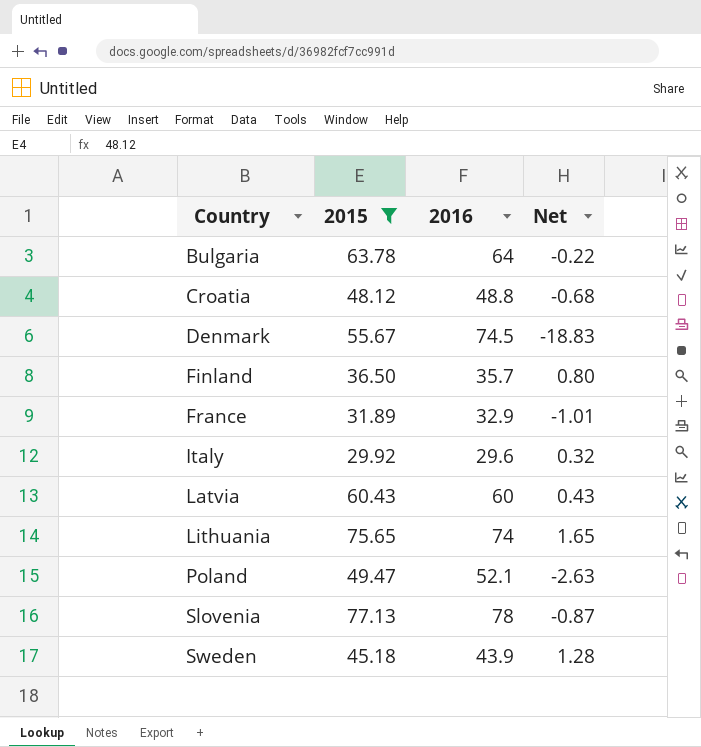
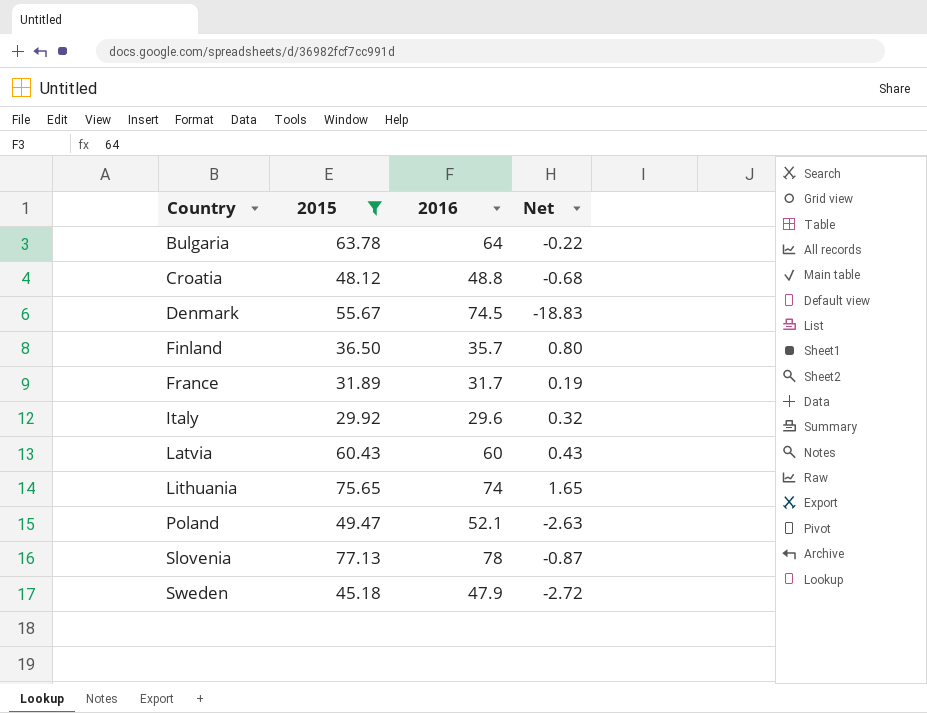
France | 2016: 32.9 -> 31.7
France | Net: -1.01 -> 0.19
Sweden | 2016: 43.9 -> 47.9
Sweden | Net: 1.28 -> -2.72

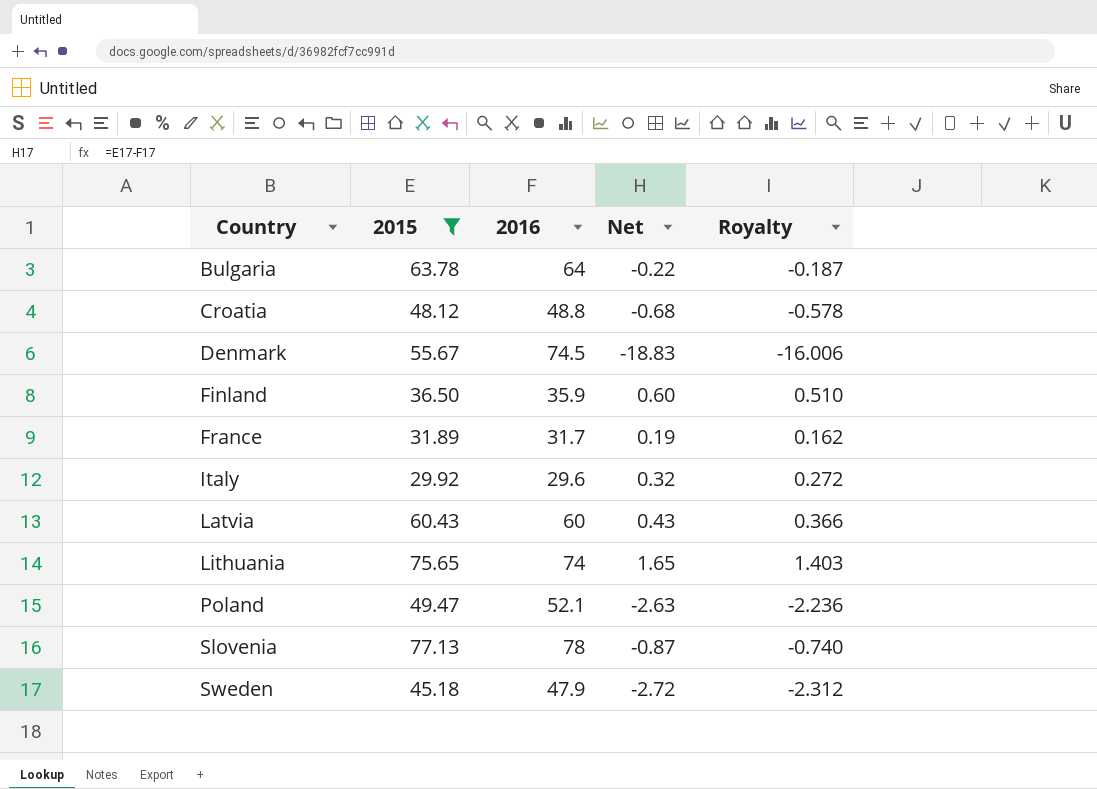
column Royalty | formula: none -> [Net] * 0.85
Finland | 2016: 35.7 -> 35.9
Finland | Net: 0.80 -> 0.60

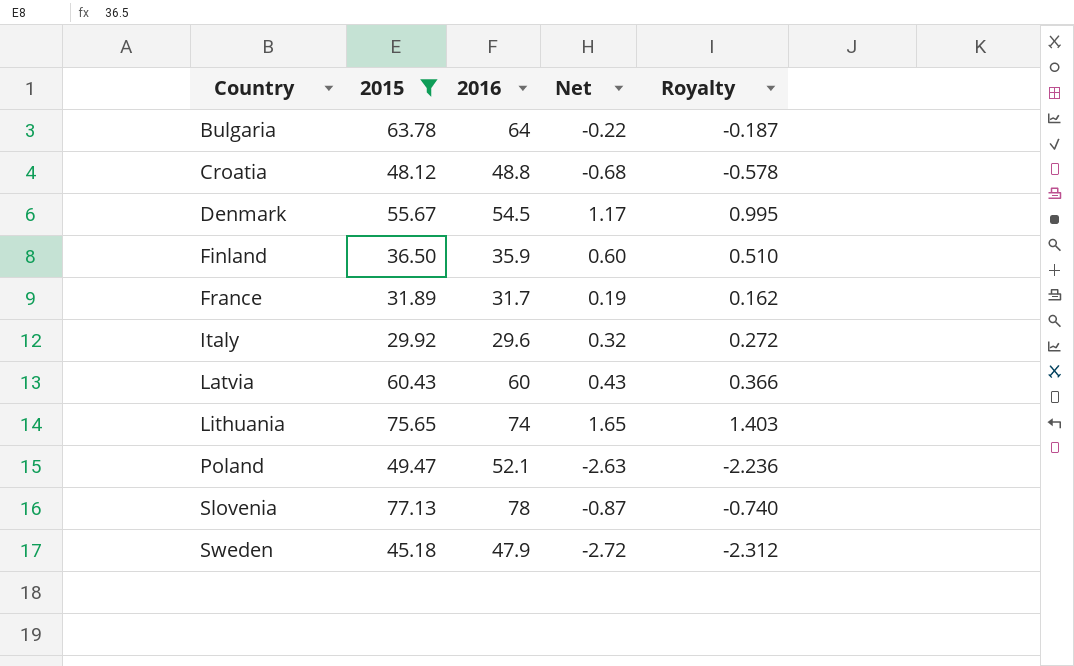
Denmark | 2016: 74.5 -> 54.5
Denmark | Net: -18.83 -> 1.17
Denmark | Royalty: -16.006 -> 0.995

